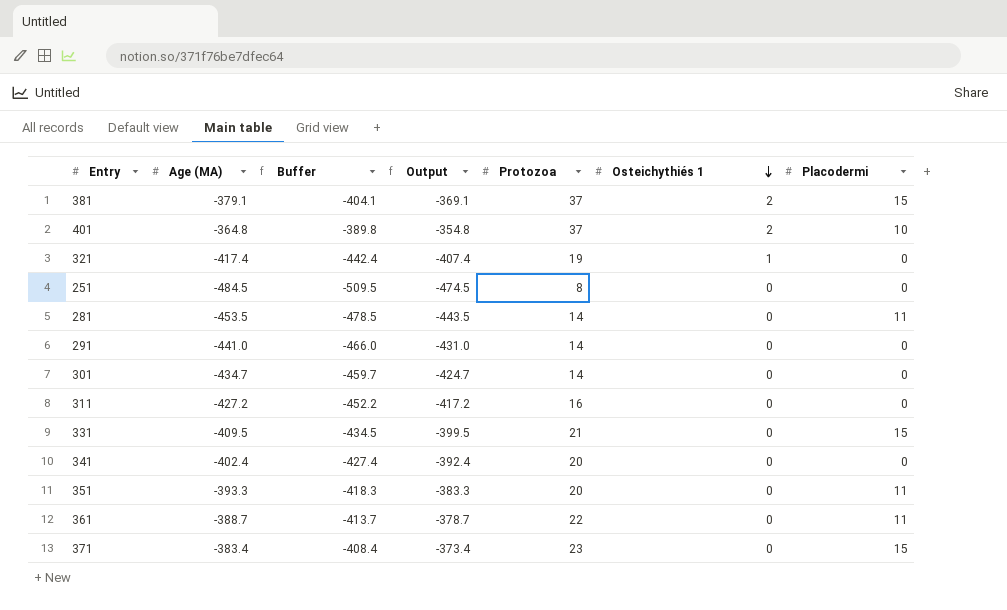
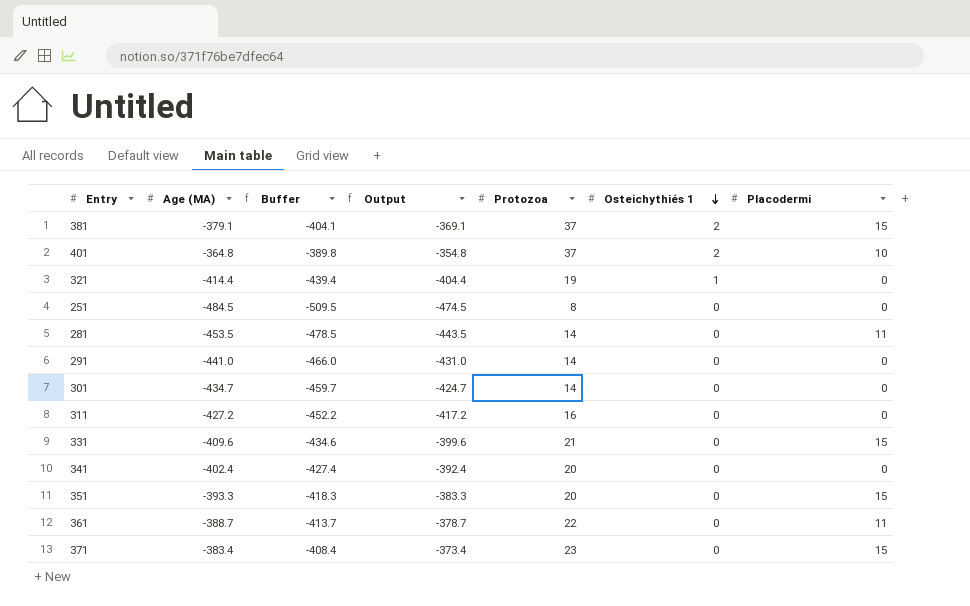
321 | Age (MA): -417.4 -> -414.4
321 | Buffer: -442.4 -> -439.4
321 | Output: -407.4 -> -404.4
331 | Age (MA): -409.5 -> -409.6
331 | Buffer: -434.5 -> -434.6
331 | Output: -399.5 -> -399.6
351 | Placodermi: 11 -> 15

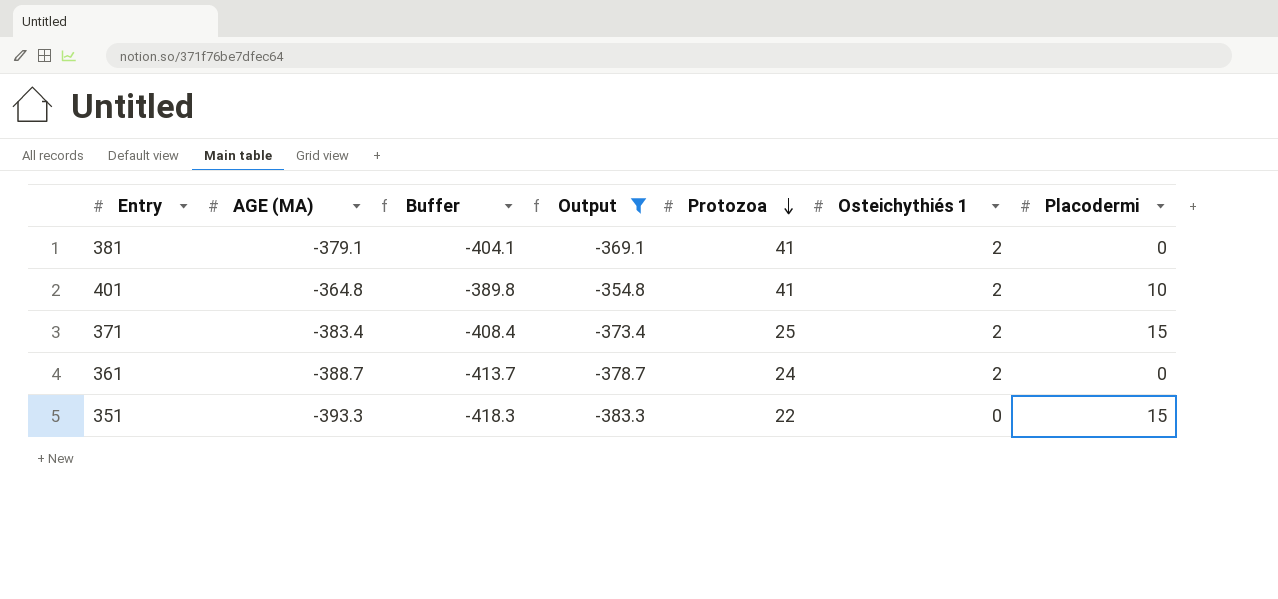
filter: none -> Output >= -383.3
row order: Osteichythiés 1 descending -> Protozoa descending
column name: Age (MA) -> AGE (MA)
381 | Protozoa: 37 -> 41
381 | Placodermi: 15 -> 0
401 | Protozoa: 37 -> 41
371 | Protozoa: 23 -> 25
371 | Osteichythiés 1: 0 -> 2
361 | Protozoa: 22 -> 24
361 | Osteichythiés 1: 0 -> 2
361 | Placodermi: 11 -> 0
351 | Protozoa: 20 -> 22

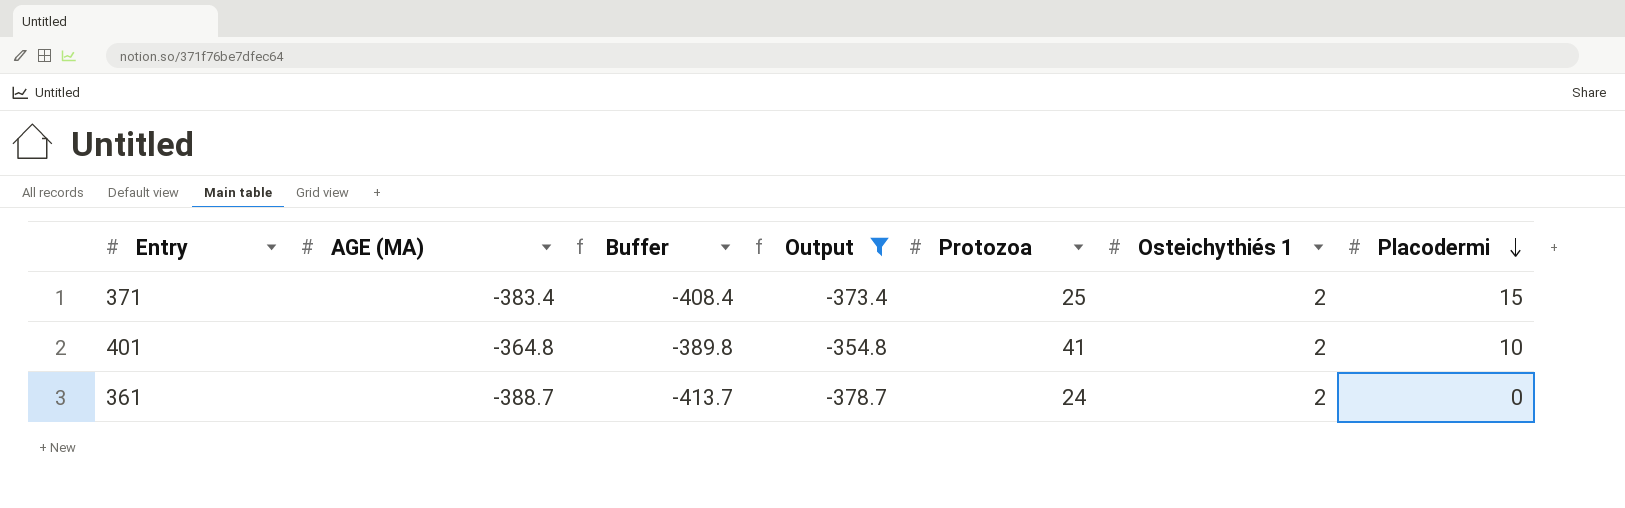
row order: Protozoa descending -> Placodermi descending
row 381: -379.1 | -404.1 | -369.1 | 41 | 2 | 0 -> none
row 351: -393.3 | -418.3 | -383.3 | 22 | 0 | 15 -> none

